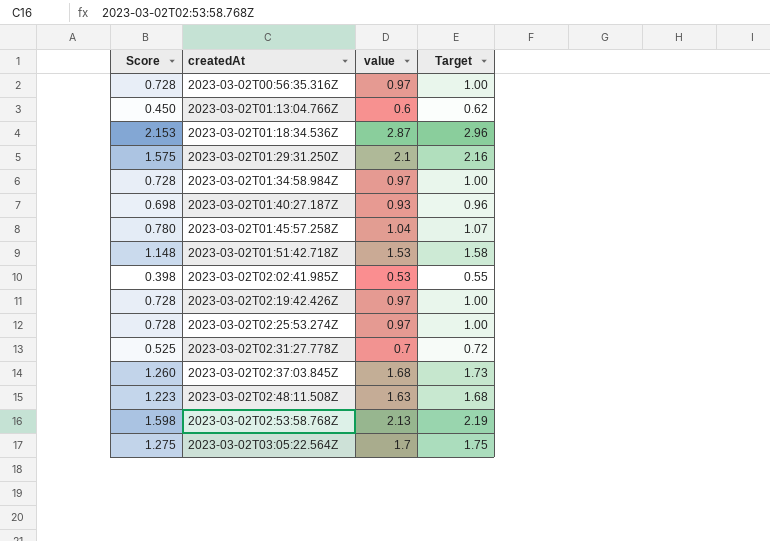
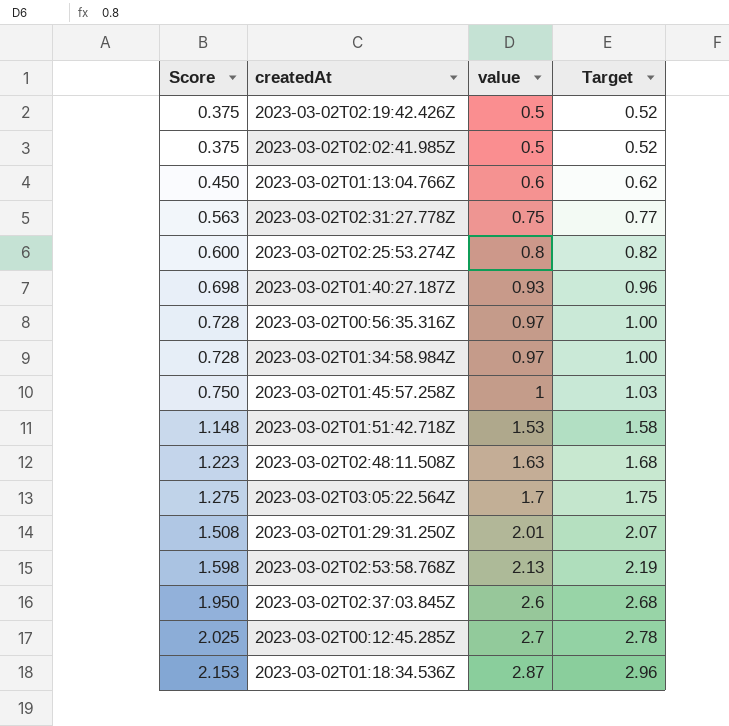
row order: createdAt ascending -> Score ascending
2023-03-02T02:19:42.426Z | Score: 0.728 -> 0.375
2023-03-02T02:19:42.426Z | value: 0.97 -> 0.5
2023-03-02T02:19:42.426Z | Target: 1.00 -> 0.52
2023-03-02T02:02:41.985Z | Score: 0.398 -> 0.375
2023-03-02T02:02:41.985Z | value: 0.53 -> 0.5
2023-03-02T02:02:41.985Z | Target: 0.55 -> 0.52
2023-03-02T02:31:27.778Z | Score: 0.525 -> 0.563
2023-03-02T02:31:27.778Z | value: 0.7 -> 0.75
2023-03-02T02:31:27.778Z | Target: 0.72 -> 0.77
2023-03-02T02:25:53.274Z | Score: 0.728 -> 0.600
2023-03-02T02:25:53.274Z | value: 0.97 -> 0.8
2023-03-02T02:25:53.274Z | Target: 1.00 -> 0.82
2023-03-02T01:45:57.258Z | Score: 0.780 -> 0.750
2023-03-02T01:45:57.258Z | value: 1.04 -> 1
2023-03-02T01:45:57.258Z | Target: 1.07 -> 1.03
2023-03-02T01:29:31.250Z | Score: 1.575 -> 1.508
2023-03-02T01:29:31.250Z | value: 2.1 -> 2.01
2023-03-02T01:29:31.250Z | Target: 2.16 -> 2.07
2023-03-02T02:37:03.845Z | Score: 1.260 -> 1.950
2023-03-02T02:37:03.845Z | value: 1.68 -> 2.6
2023-03-02T02:37:03.845Z | Target: 1.73 -> 2.68
row 2023-03-02T00:12:45.285Z: none -> 2.025 | 2.7 | 2.78

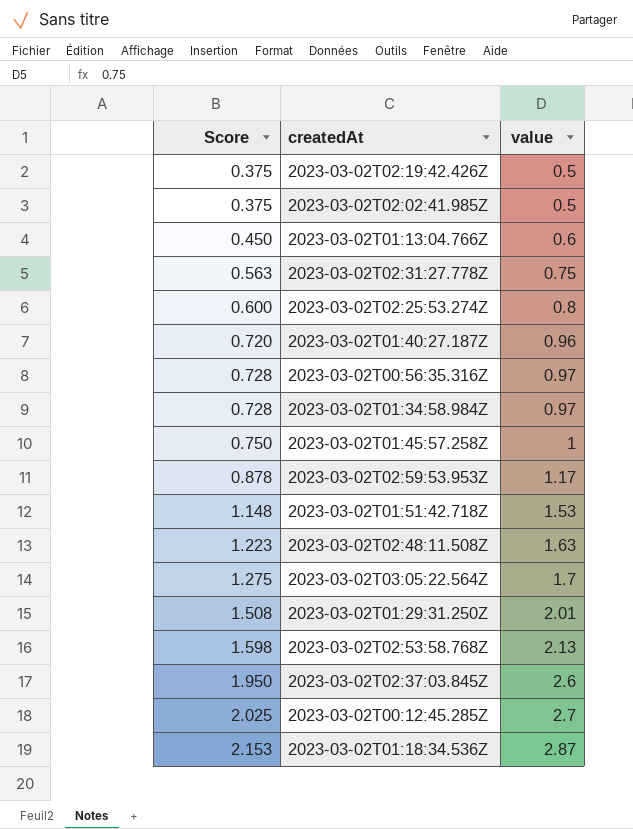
column Target | formula: [value] * 1.03 -> none
2023-03-02T01:40:27.187Z | Score: 0.698 -> 0.720
2023-03-02T01:40:27.187Z | value: 0.93 -> 0.96
row 2023-03-02T02:59:53.953Z: none -> 0.878 | 1.17

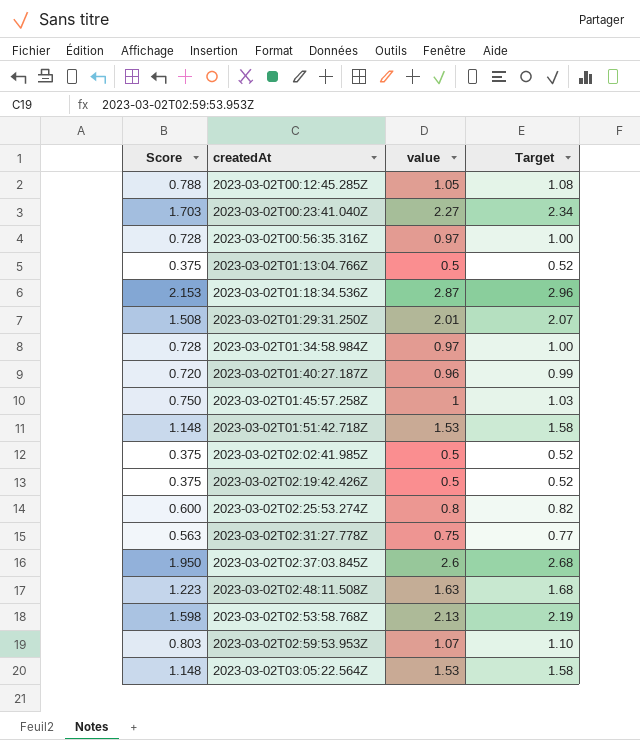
row order: Score ascending -> createdAt ascending
column Target | formula: none -> [value] * 1.03
2023-03-02T00:12:45.285Z | Score: 2.025 -> 0.788
2023-03-02T00:12:45.285Z | value: 2.7 -> 1.05
row 2023-03-02T00:23:41.040Z: none -> 1.703 | 2.27 | 2.34
2023-03-02T01:13:04.766Z | Score: 0.450 -> 0.375
2023-03-02T01:13:04.766Z | value: 0.6 -> 0.5
2023-03-02T02:59:53.953Z | Score: 0.878 -> 0.803
2023-03-02T02:59:53.953Z | value: 1.17 -> 1.07
2023-03-02T03:05:22.564Z | Score: 1.275 -> 1.148
2023-03-02T03:05:22.564Z | value: 1.7 -> 1.53

